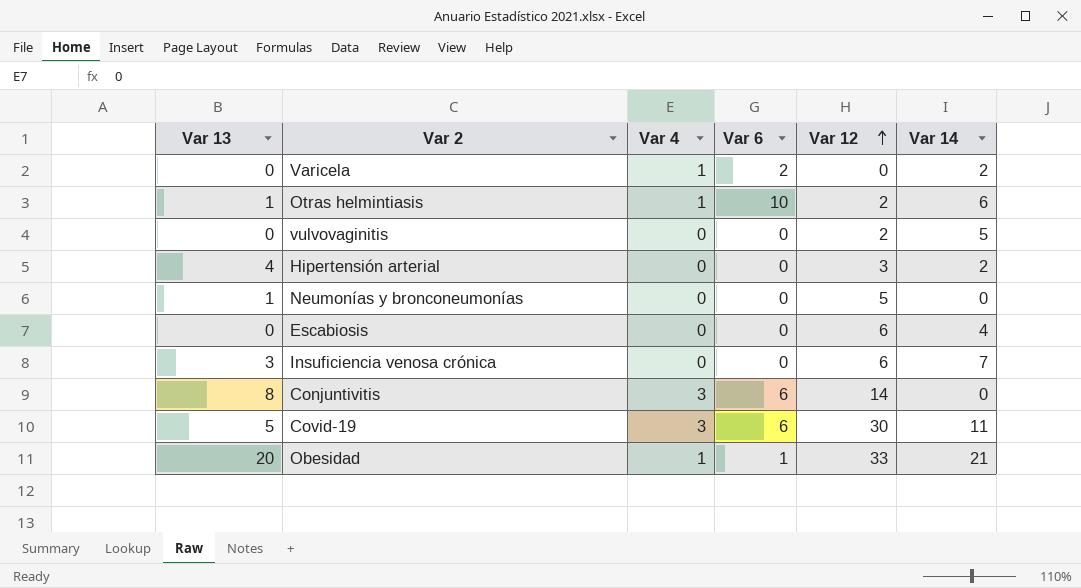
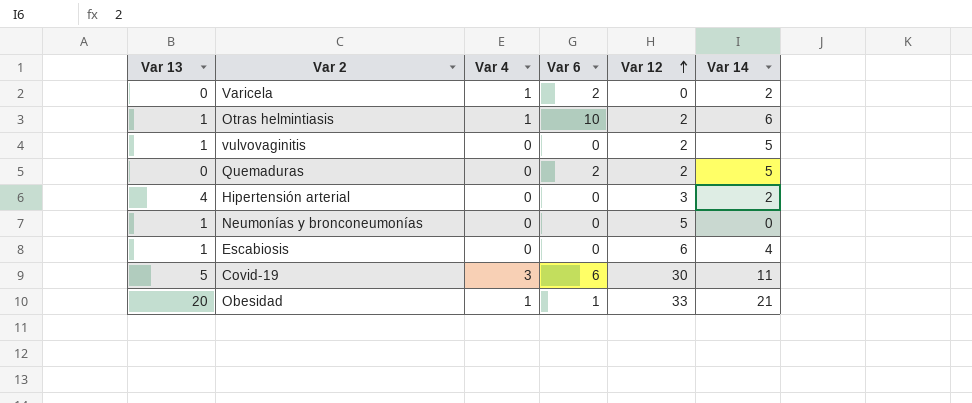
row Insuficiencia venosa crónica: 3 | 0 | 0 | 6 | 7 -> none
row Conjuntivitis: 8 | 3 | 6 | 14 | 0 -> none
vulvovaginitis | Var 13: 0 -> 1
row Quemaduras: none -> 0 | 0 | 2 | 2 | 5
Escabiosis | Var 13: 0 -> 1

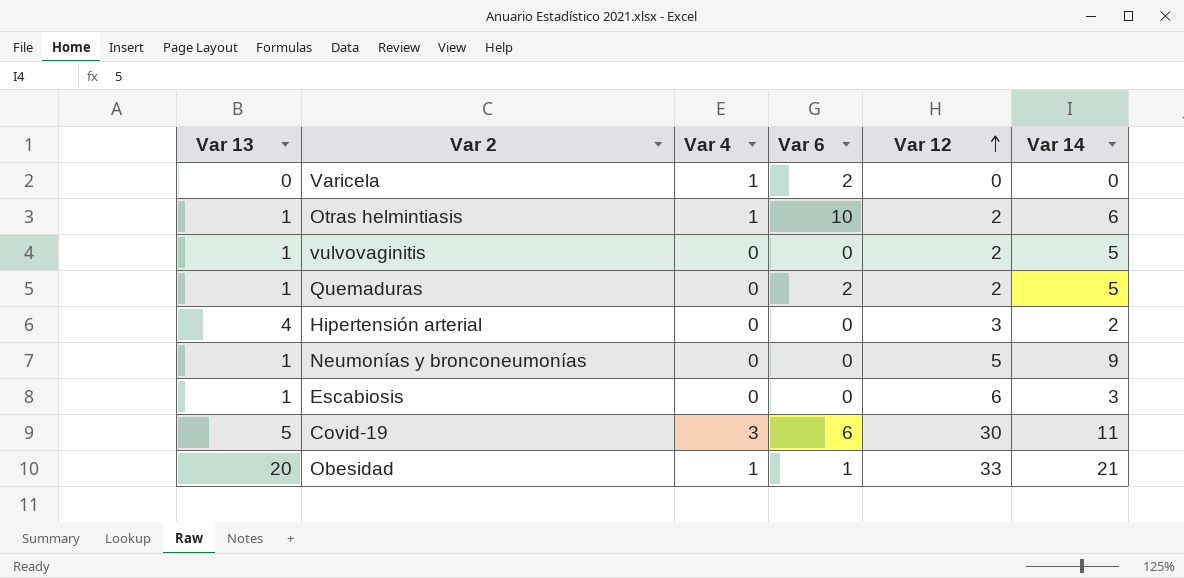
Varicela | Var 14: 2 -> 0
Quemaduras | Var 13: 0 -> 1
Neumonías y bronconeumonías | Var 14: 0 -> 9
Escabiosis | Var 14: 4 -> 3

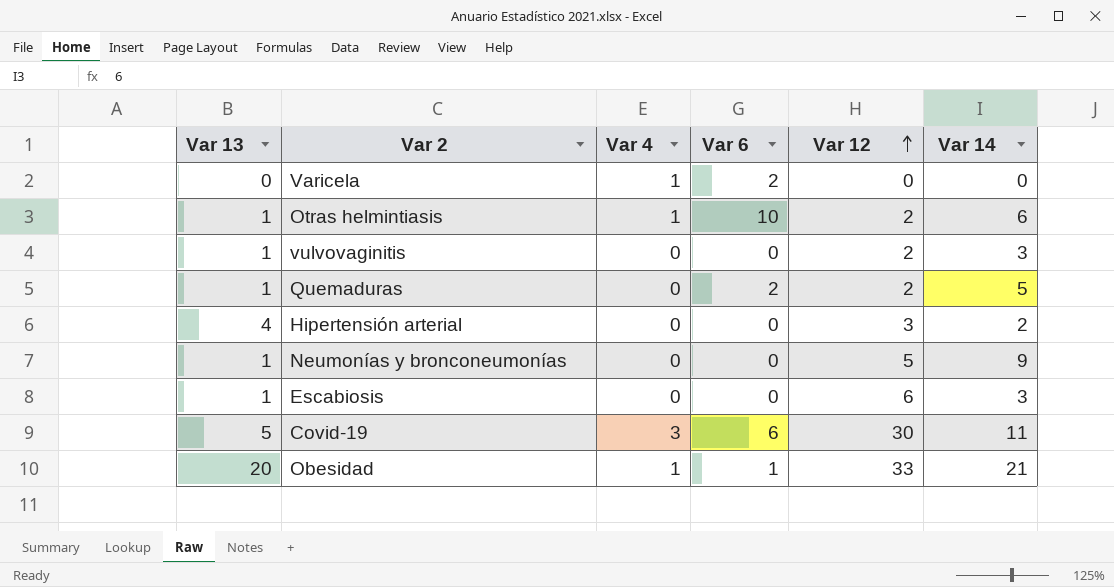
vulvovaginitis | Var 14: 5 -> 3

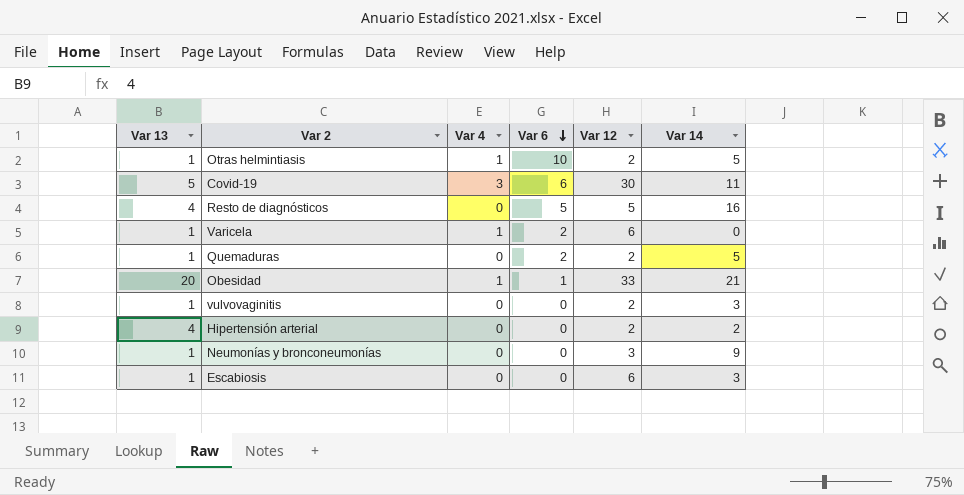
row order: Var 12 ascending -> Var 6 descending
Otras helmintiasis | Var 14: 6 -> 5
row Resto de diagnósticos: none -> 4 | 0 | 5 | 5 | 16
Varicela | Var 13: 0 -> 1
Varicela | Var 12: 0 -> 6
Hipertensión arterial | Var 12: 3 -> 2
Neumonías y bronconeumonías | Var 12: 5 -> 3

